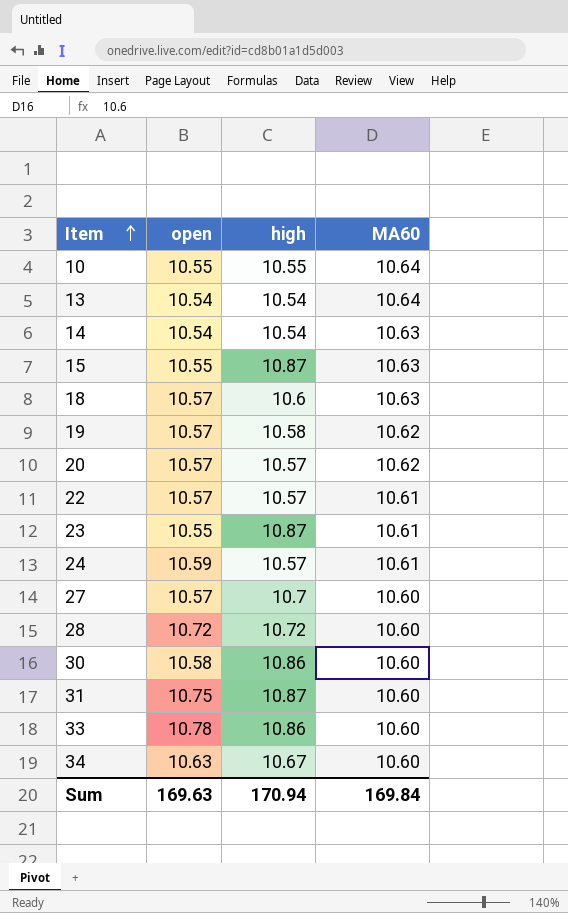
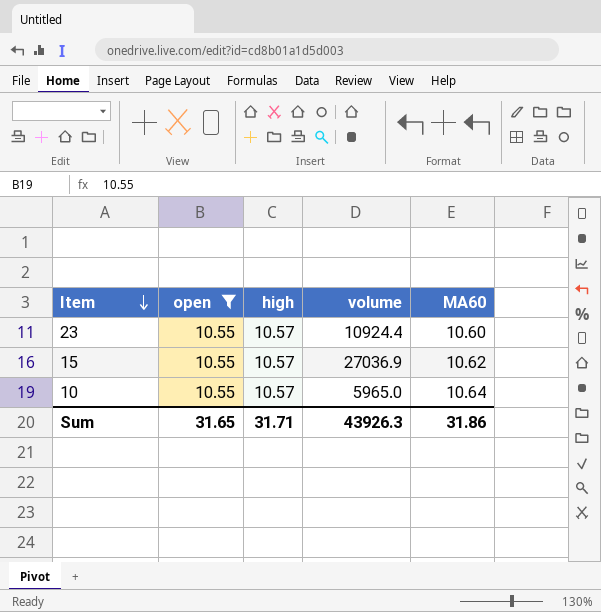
filter: none -> open = 10.55
row order: Item ascending -> Item descending
column volume | position: none -> 4
23 | high: 10.87 -> 10.57
23 | MA60: 10.61 -> 10.60
15 | high: 10.87 -> 10.57
15 | MA60: 10.63 -> 10.62
10 | high: 10.55 -> 10.57
Sum | open: 169.63 -> 31.65
Sum | high: 170.94 -> 31.71
Sum | MA60: 169.84 -> 31.86

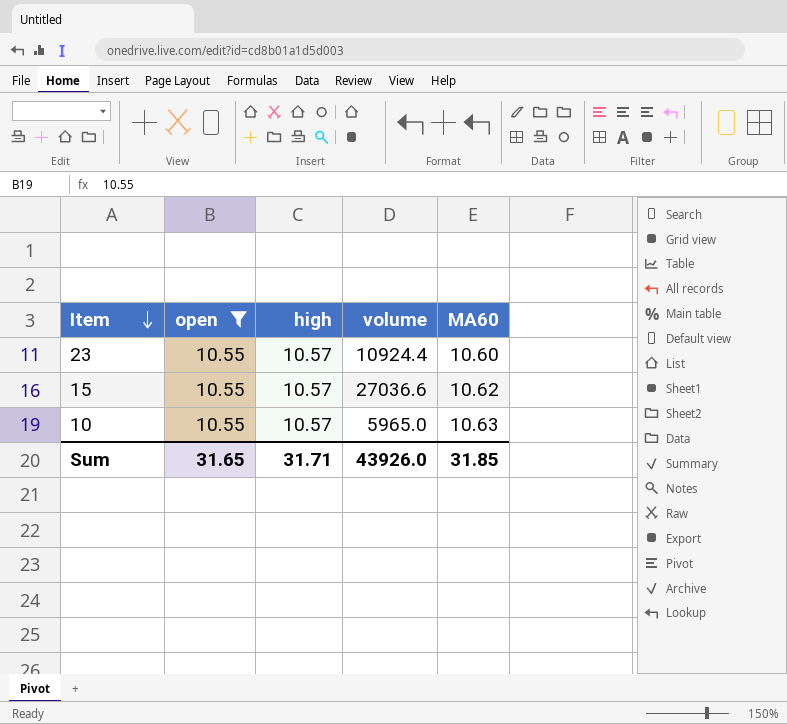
15 | volume: 27036.9 -> 27036.6
10 | MA60: 10.64 -> 10.63
Sum | volume: 43926.3 -> 43926.0
Sum | MA60: 31.86 -> 31.85

